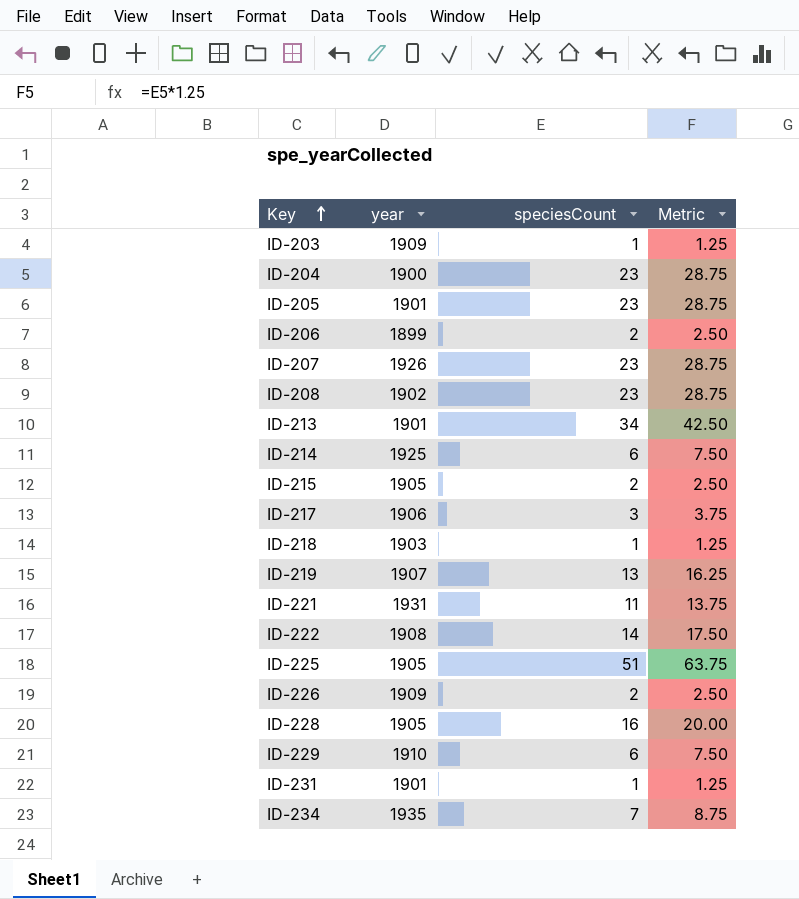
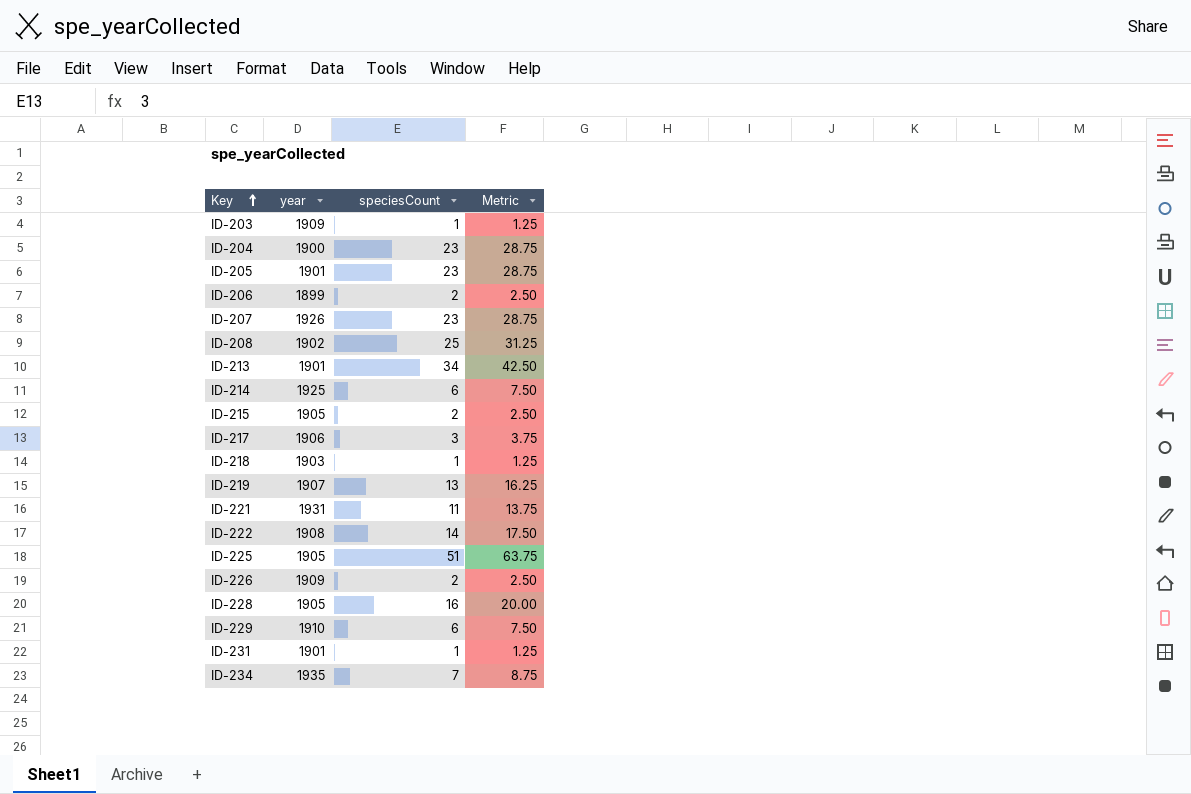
ID-208 | speciesCount: 23 -> 25
ID-208 | Metric: 28.75 -> 31.25

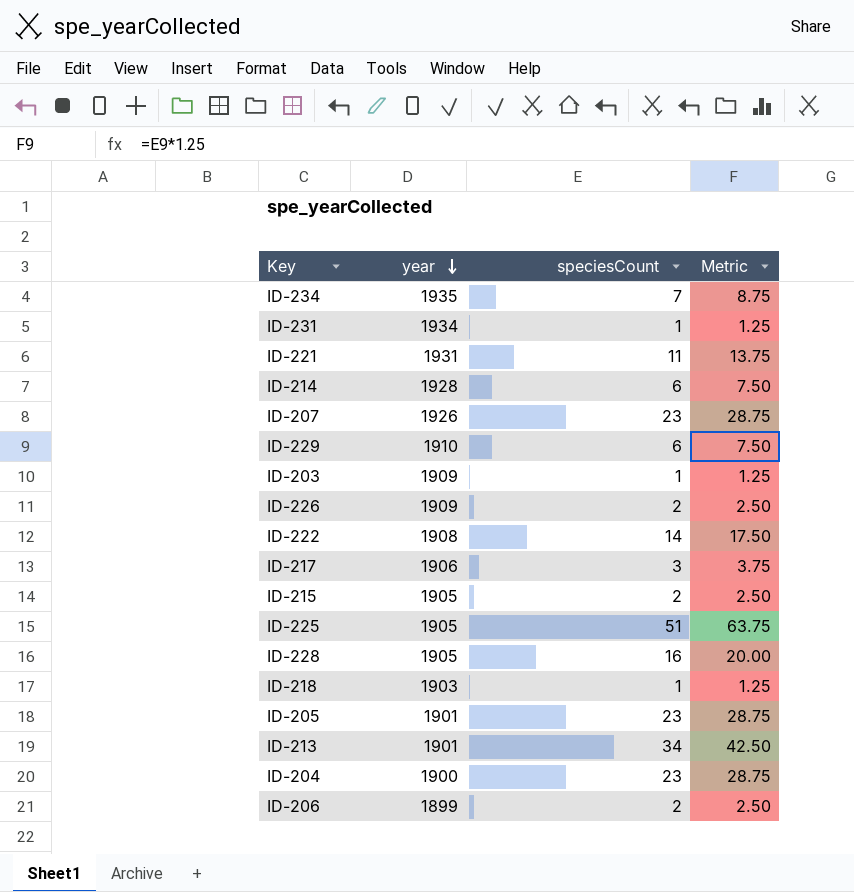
row order: Key ascending -> year descending
row ID-208: 1902 | 25 | 31.25 -> none
row ID-219: 1907 | 13 | 16.25 -> none
ID-231 | year: 1901 -> 1934
ID-214 | year: 1925 -> 1928

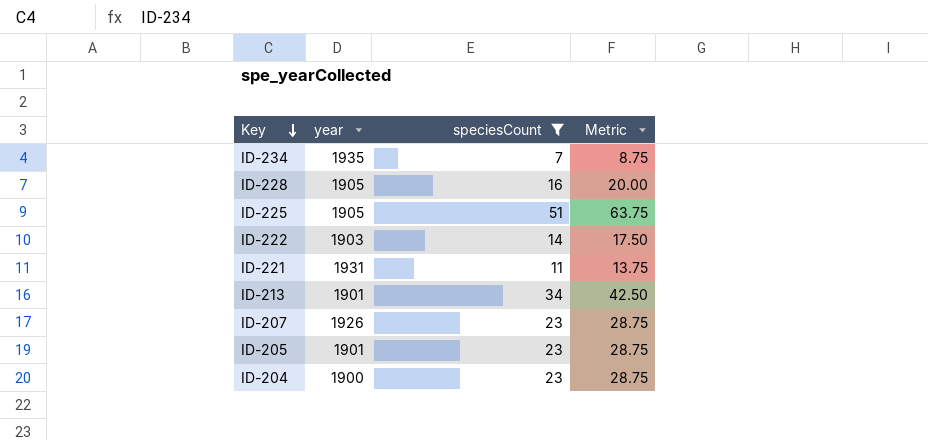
filter: none -> speciesCount >= 7
row order: year descending -> Key descending
ID-222 | year: 1908 -> 1903

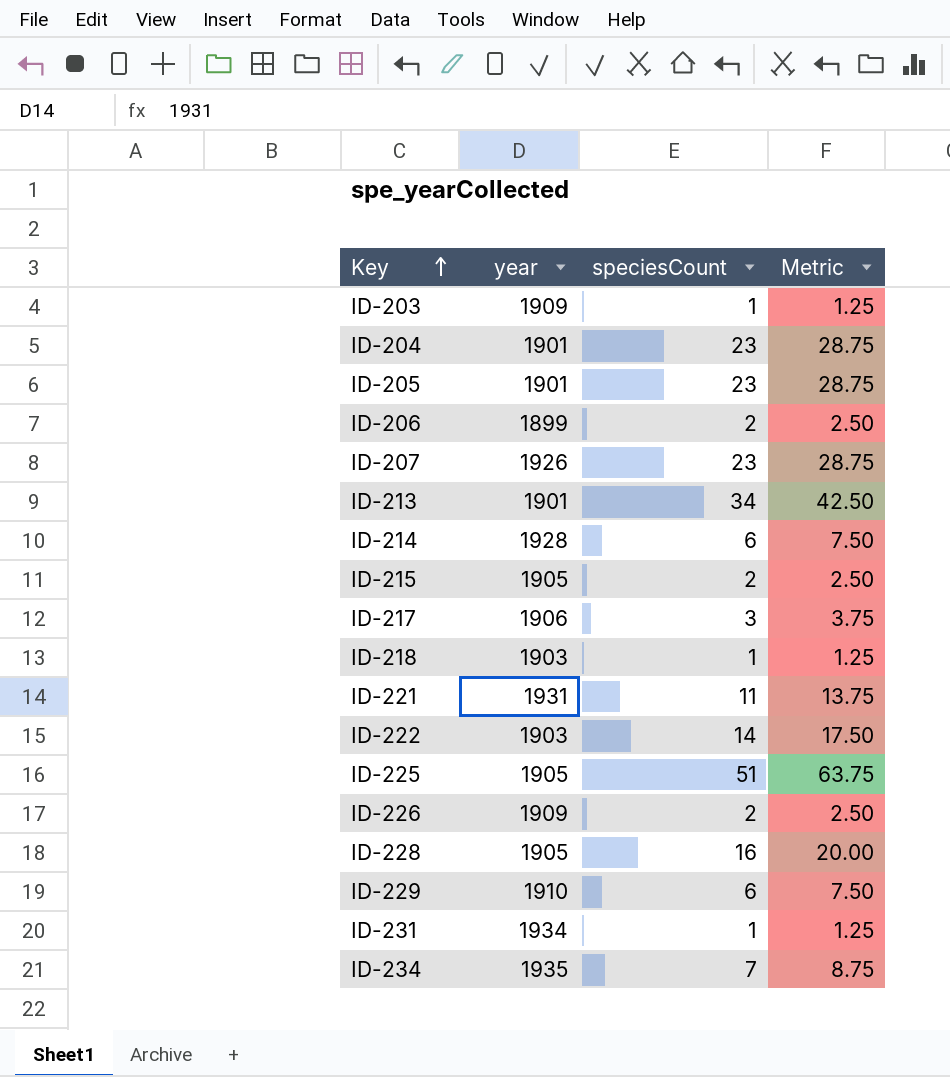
filter: speciesCount >= 7 -> none
row order: Key descending -> Key ascending
ID-204 | year: 1900 -> 1901

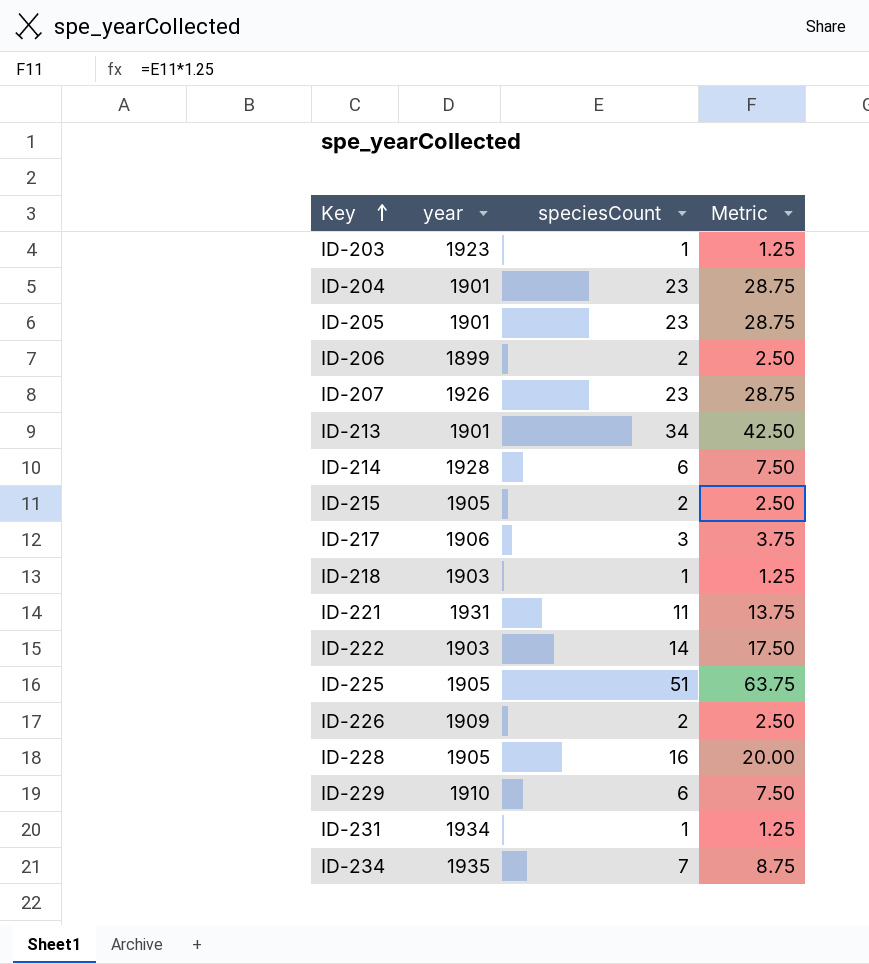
ID-203 | year: 1909 -> 1923

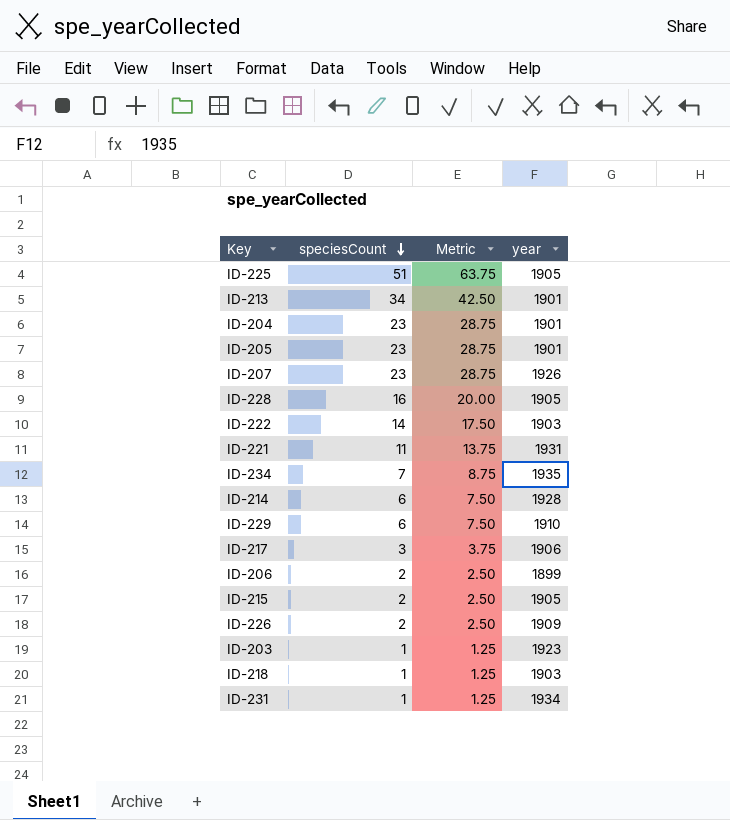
row order: Key ascending -> speciesCount descending
column year | position: 2 -> 4

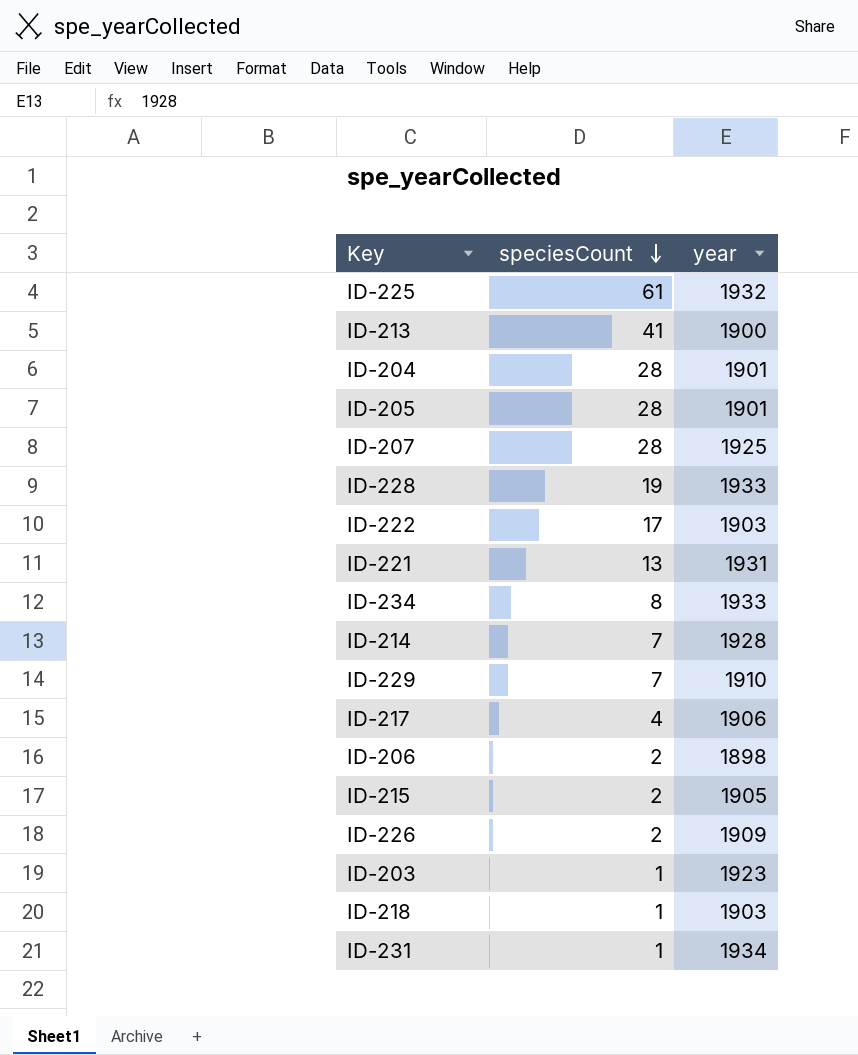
column Metric | formula: [speciesCount] * 1.25 -> none
ID-225 | speciesCount: 51 -> 61
ID-225 | year: 1905 -> 1932
ID-213 | speciesCount: 34 -> 41
ID-213 | year: 1901 -> 1900
ID-204 | speciesCount: 23 -> 28
ID-205 | speciesCount: 23 -> 28
ID-207 | speciesCount: 23 -> 28
ID-207 | year: 1926 -> 1925
ID-228 | speciesCount: 16 -> 19
ID-228 | year: 1905 -> 1933
ID-222 | speciesCount: 14 -> 17
ID-221 | speciesCount: 11 -> 13
ID-234 | speciesCount: 7 -> 8
ID-234 | year: 1935 -> 1933
ID-214 | speciesCount: 6 -> 7
ID-229 | speciesCount: 6 -> 7
ID-217 | speciesCount: 3 -> 4
ID-206 | year: 1899 -> 1898

